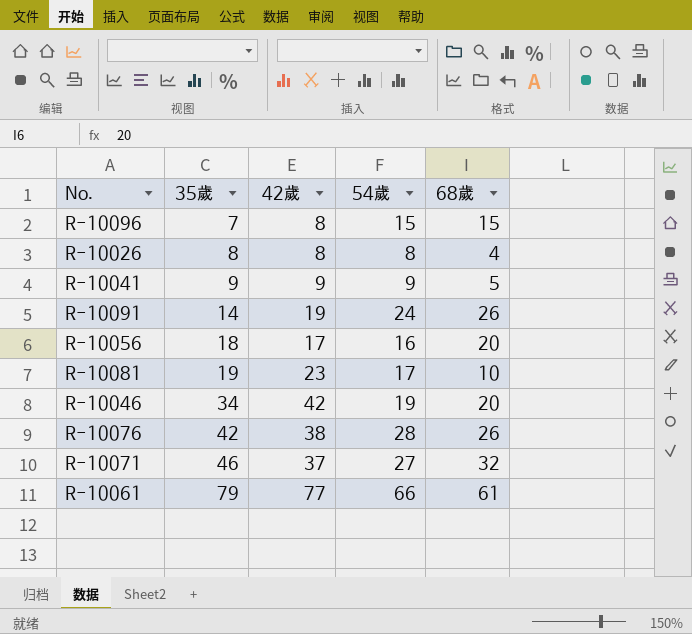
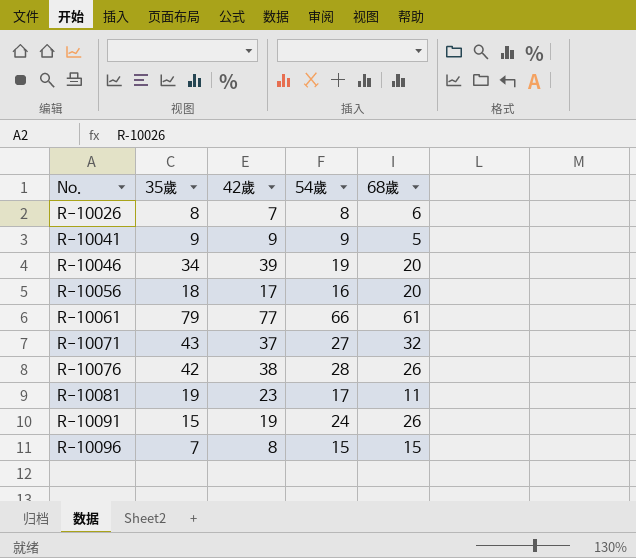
row order: 35歲 ascending -> No. ascending
R-10026 | 42歲: 8 -> 7
R-10026 | 68歲: 4 -> 6
R-10046 | 42歲: 42 -> 39
R-10071 | 35歲: 46 -> 43
R-10081 | 68歲: 10 -> 11
R-10091 | 35歲: 14 -> 15

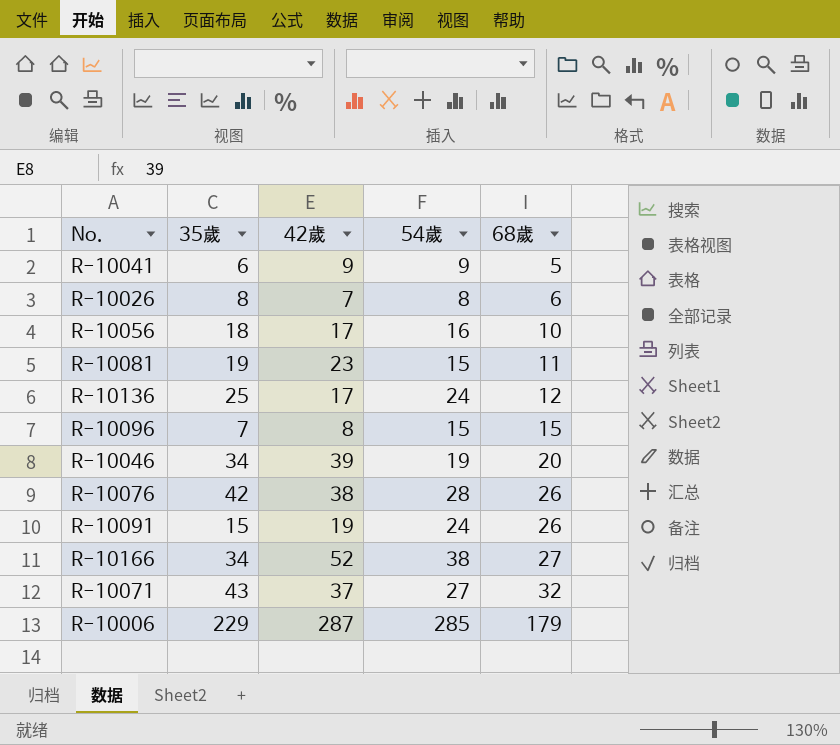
row order: No. ascending -> 68歲 ascending
row R-10061: 79 | 77 | 66 | 61 -> none
R-10041 | 35歲: 9 -> 6
R-10056 | 68歲: 20 -> 10
R-10081 | 54歲: 17 -> 15
row R-10136: none -> 25 | 17 | 24 | 12
row R-10166: none -> 34 | 52 | 38 | 27
row R-10006: none -> 229 | 287 | 285 | 179

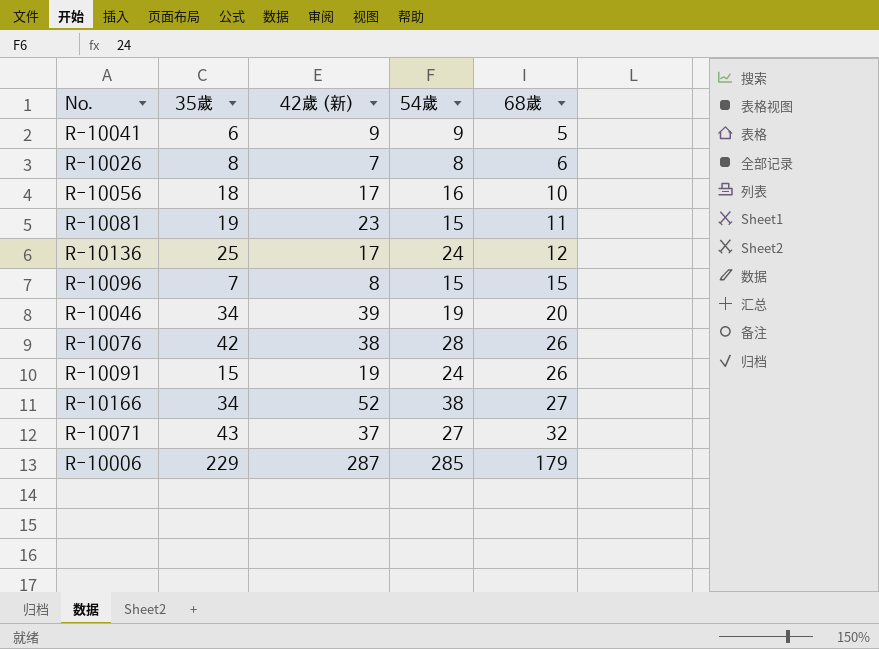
column name: 42歲 -> 42歲 (新)

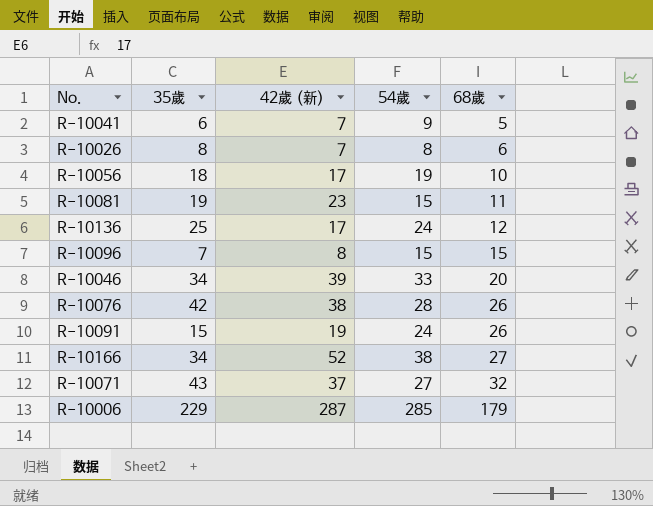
R-10041 | 42歲 (新): 9 -> 7
R-10056 | 54歲: 16 -> 19
R-10046 | 54歲: 19 -> 33

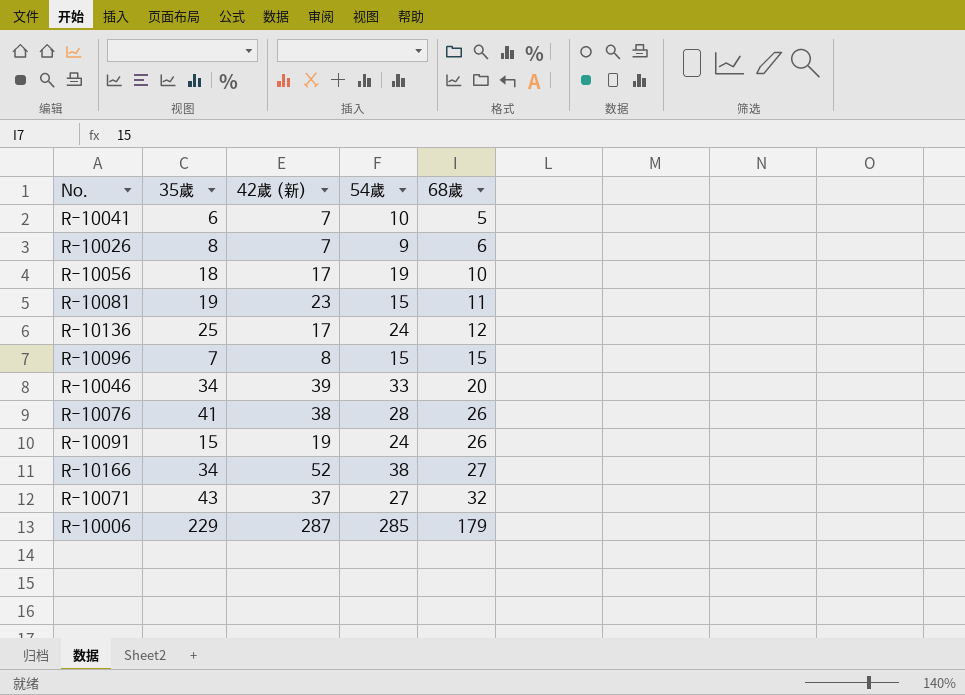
R-10041 | 54歲: 9 -> 10
R-10026 | 54歲: 8 -> 9
R-10076 | 35歲: 42 -> 41

